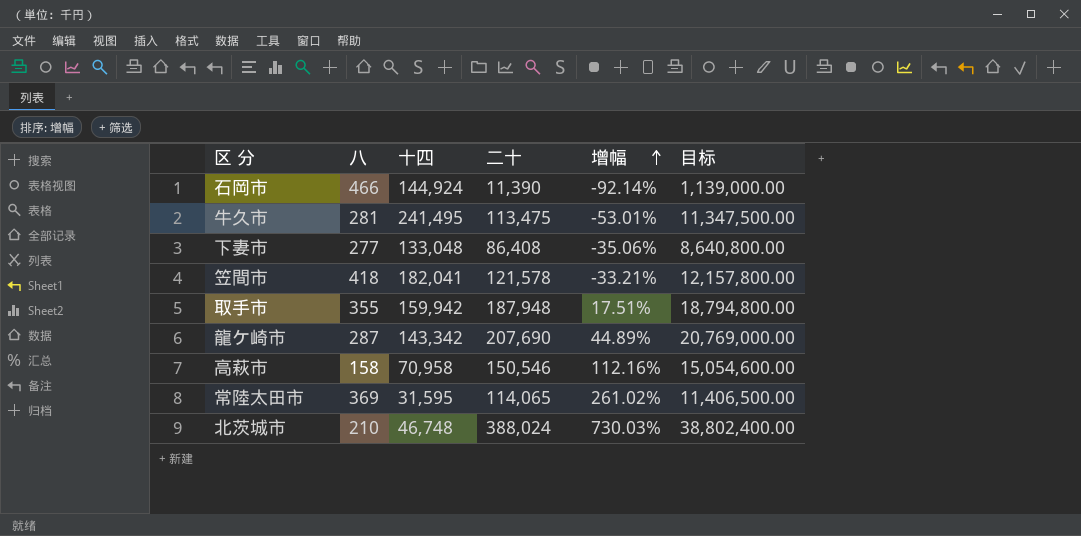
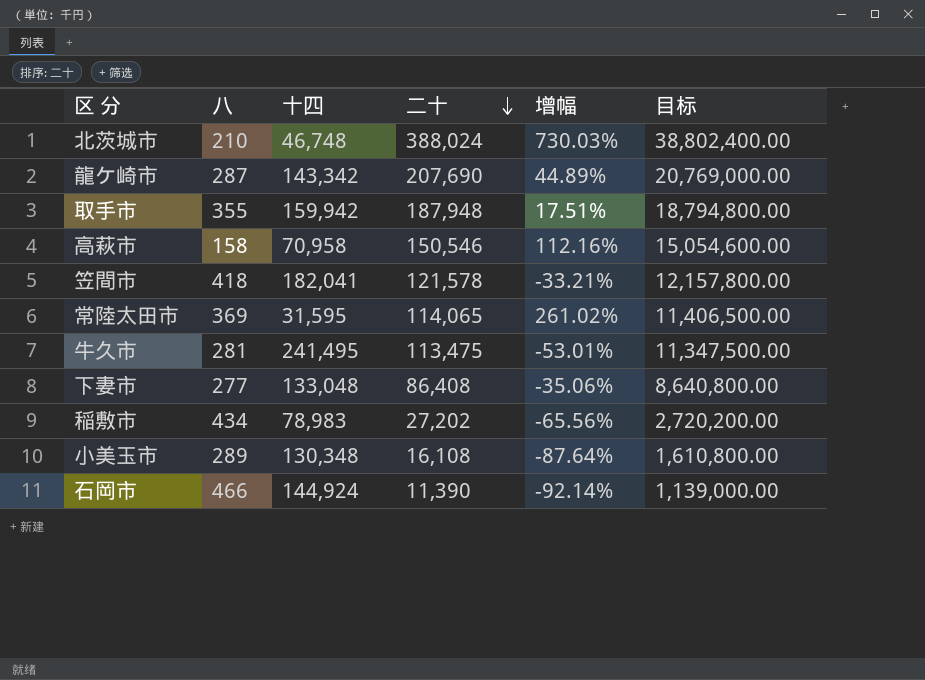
row order: 增幅 ascending -> 二十 descending
row 稲敷市: none -> 434 | 78,983 | 27,202 | -65.56% | 2,720,200.00
row 小美玉市: none -> 289 | 130,348 | 16,108 | -87.64% | 1,610,800.00

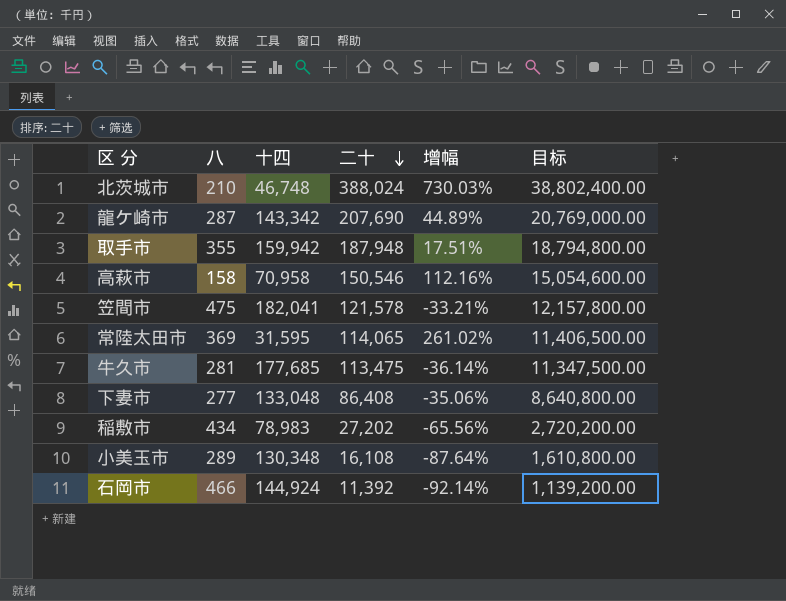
笠間市 | 八: 418 -> 475
牛久市 | 十四: 241,495 -> 177,685
牛久市 | 增幅: -53.01% -> -36.14%
石岡市 | 二十: 11,390 -> 11,392
石岡市 | 目标: 1,139,000.00 -> 1,139,200.00

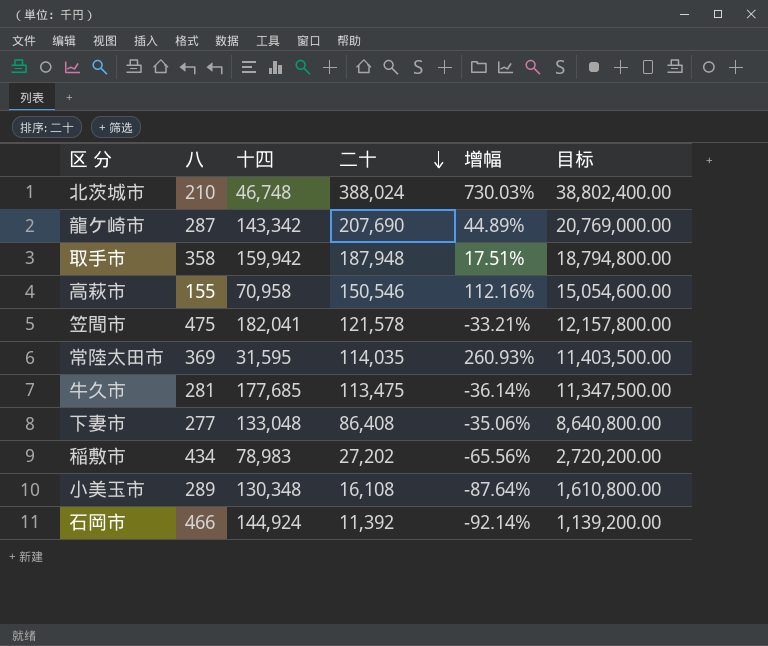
取手市 | 八: 355 -> 358
高萩市 | 八: 158 -> 155
常陸太田市 | 二十: 114,065 -> 114,035
常陸太田市 | 增幅: 261.02% -> 260.93%
常陸太田市 | 目标: 11,406,500.00 -> 11,403,500.00

